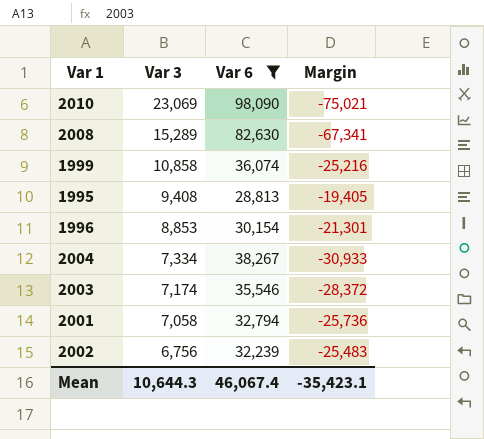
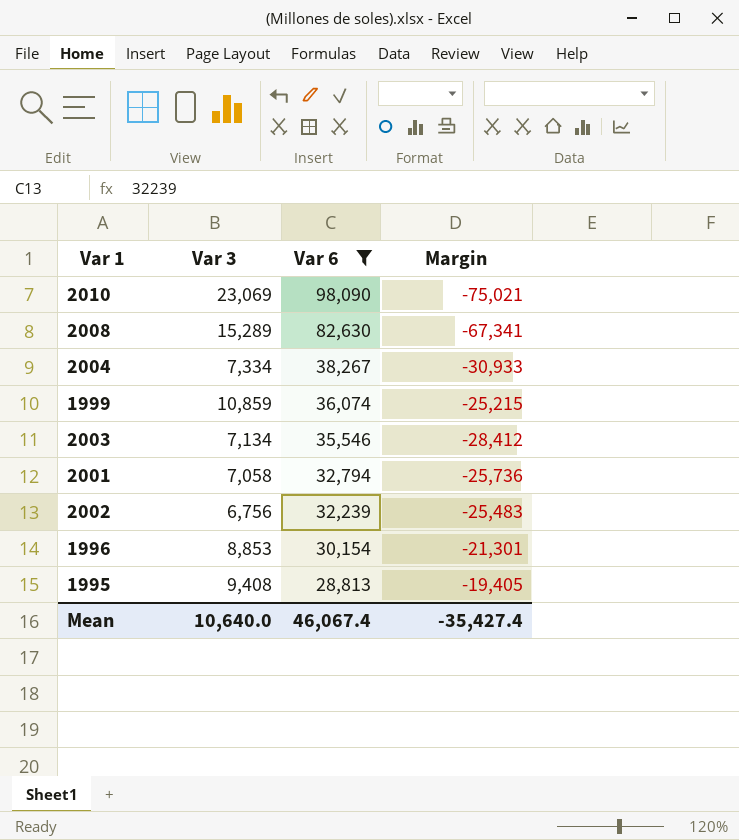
row order: Var 3 descending -> Var 6 descending
1999 | Var 3: 10,858 -> 10,859
1999 | Margin: -25,216 -> -25,215
2003 | Var 3: 7,174 -> 7,134
2003 | Margin: -28,372 -> -28,412
Mean | Var 3: 10,644.3 -> 10,640.0
Mean | Margin: -35,423.1 -> -35,427.4

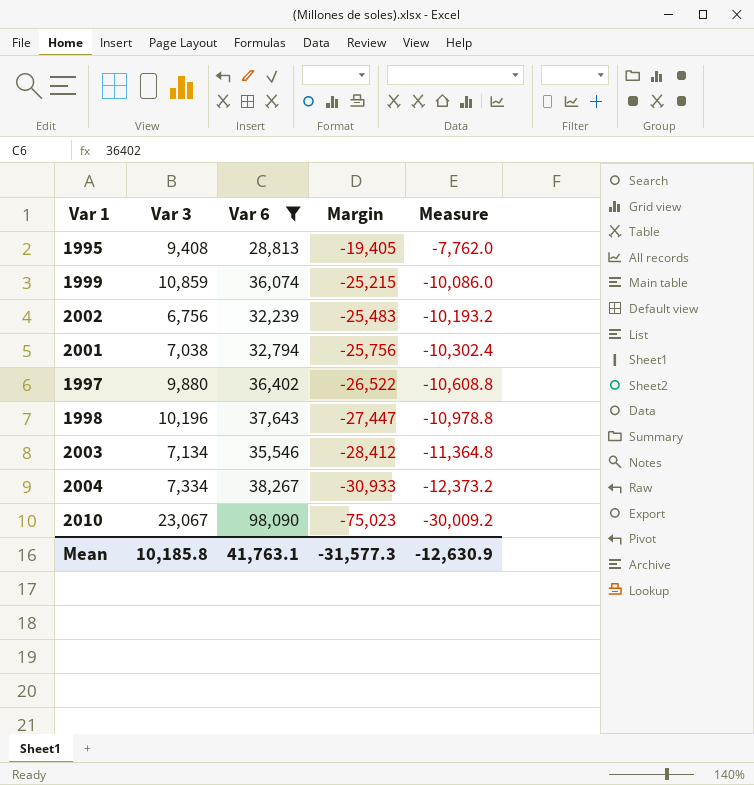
row order: Var 6 descending -> Margin descending
column Measure | formula: none -> [Margin] * 0.4
row 2008: 15,289 | 82,630 | -67,341 -> none
row 1996: 8,853 | 30,154 | -21,301 -> none
2001 | Var 3: 7,058 -> 7,038
2001 | Margin: -25,736 -> -25,756
row 1997: none -> 9,880 | 36,402 | -26,522 | -10,608.8
row 1998: none -> 10,196 | 37,643 | -27,447 | -10,978.8
2010 | Var 3: 23,069 -> 23,067
2010 | Margin: -75,021 -> -75,023
Mean | Var 3: 10,640.0 -> 10,185.8
Mean | Var 6: 46,067.4 -> 41,763.1
Mean | Margin: -35,427.4 -> -31,577.3

